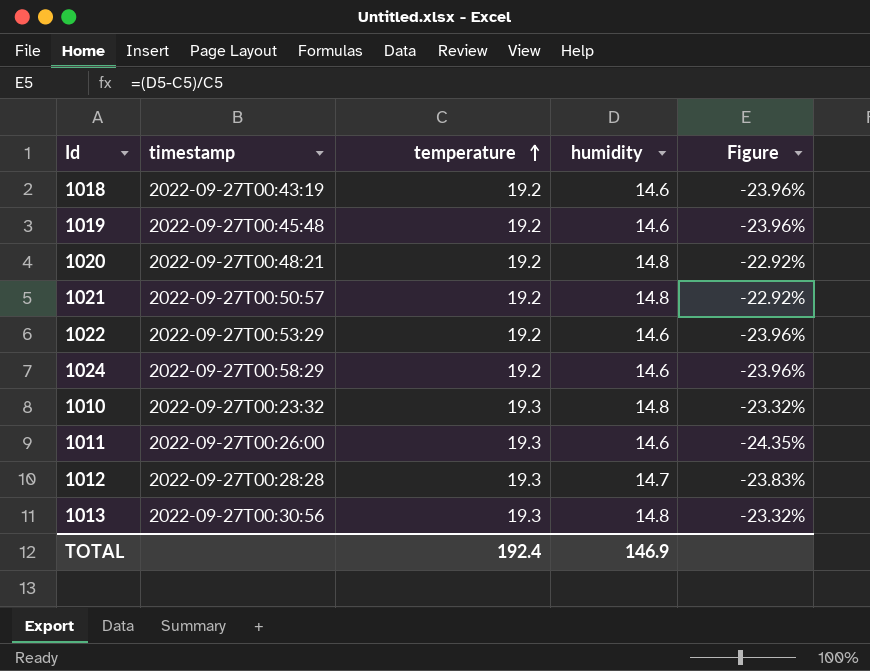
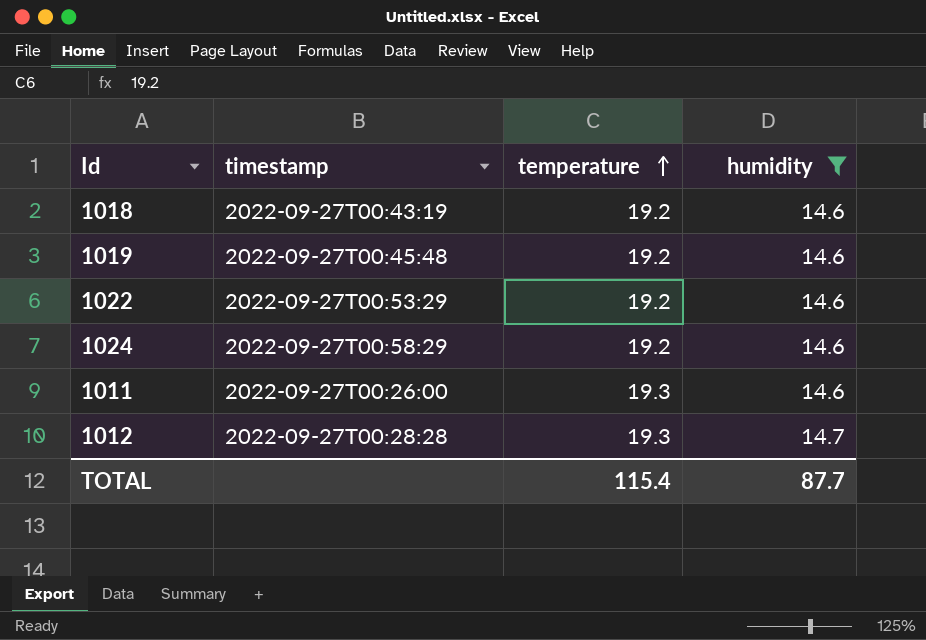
filter: none -> humidity != 14.8
column Figure | formula: ([humidity] - [temperature]) / [temperature] -> none
TOTAL | temperature: 192.4 -> 115.4
TOTAL | humidity: 146.9 -> 87.7

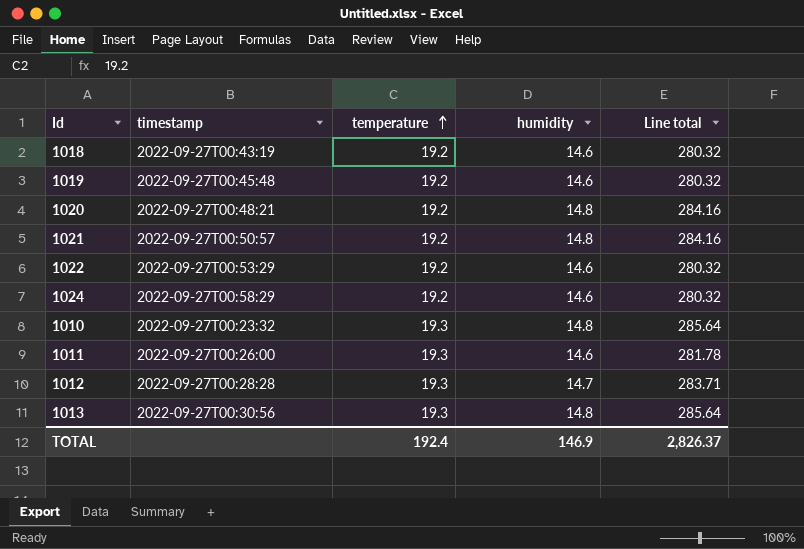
filter: humidity != 14.8 -> none
column Line total | formula: none -> [temperature] * [humidity]
TOTAL | temperature: 115.4 -> 192.4
TOTAL | humidity: 87.7 -> 146.9

